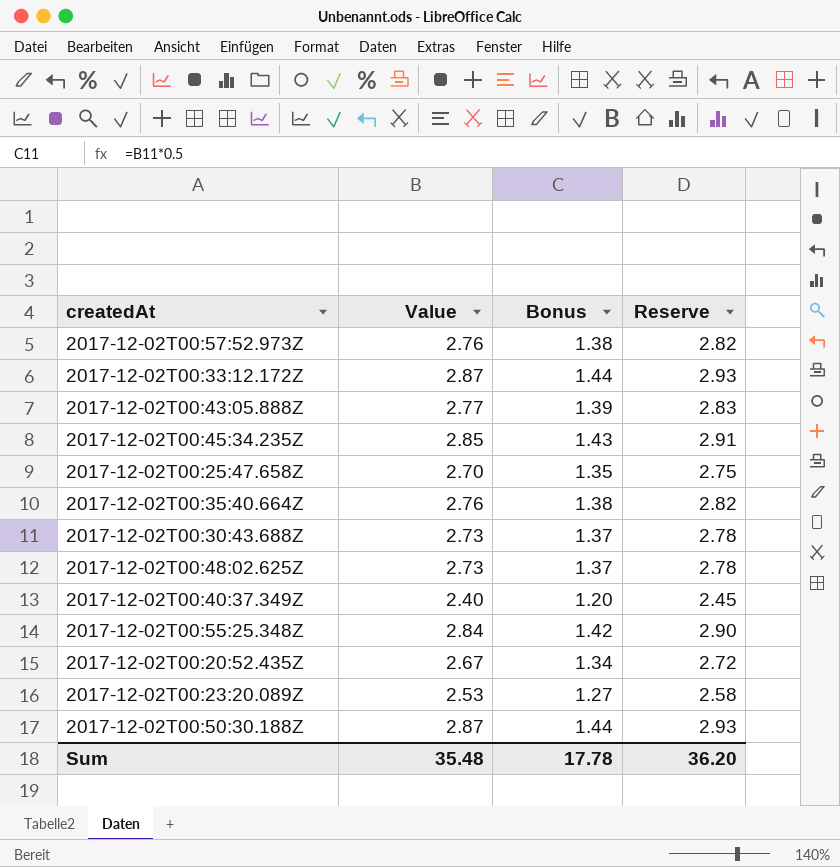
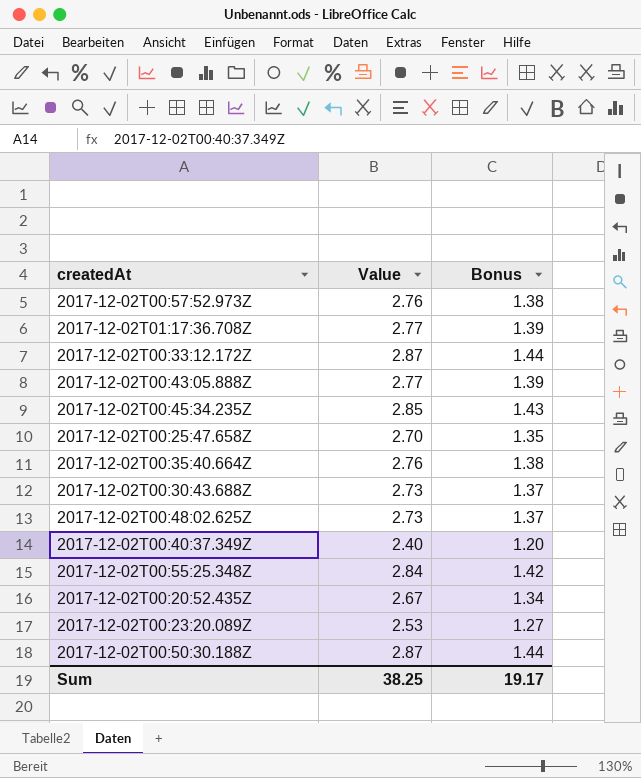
column Reserve | formula: [Value] * 1.02 -> none
row 2017-12-02T01:17:36.708Z: none -> 2.77 | 1.39
Sum | Value: 35.48 -> 38.25
Sum | Bonus: 17.78 -> 19.17

